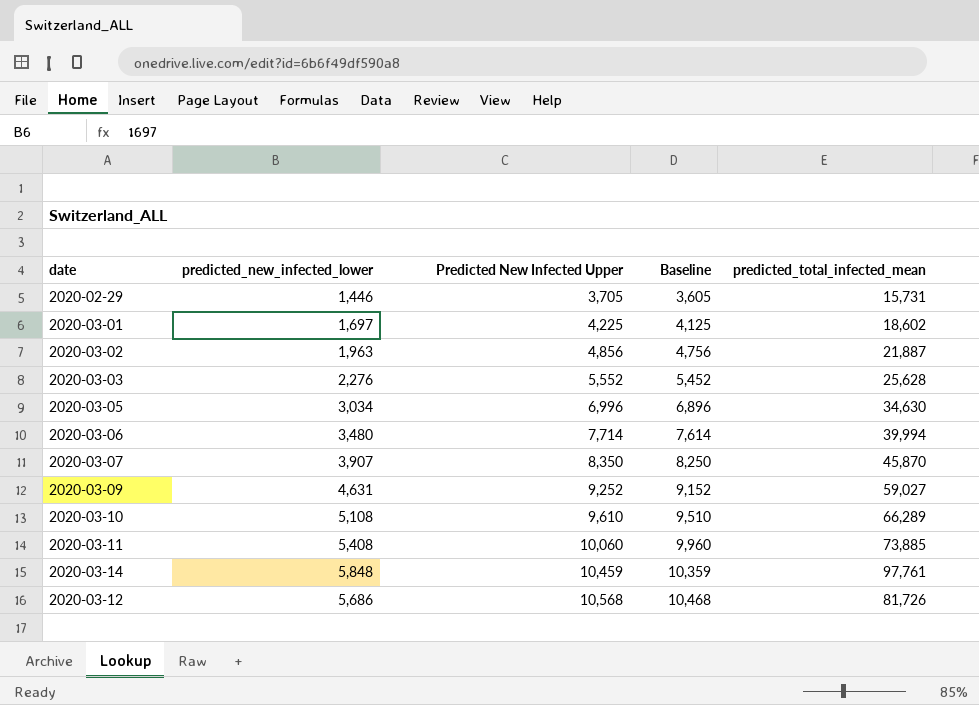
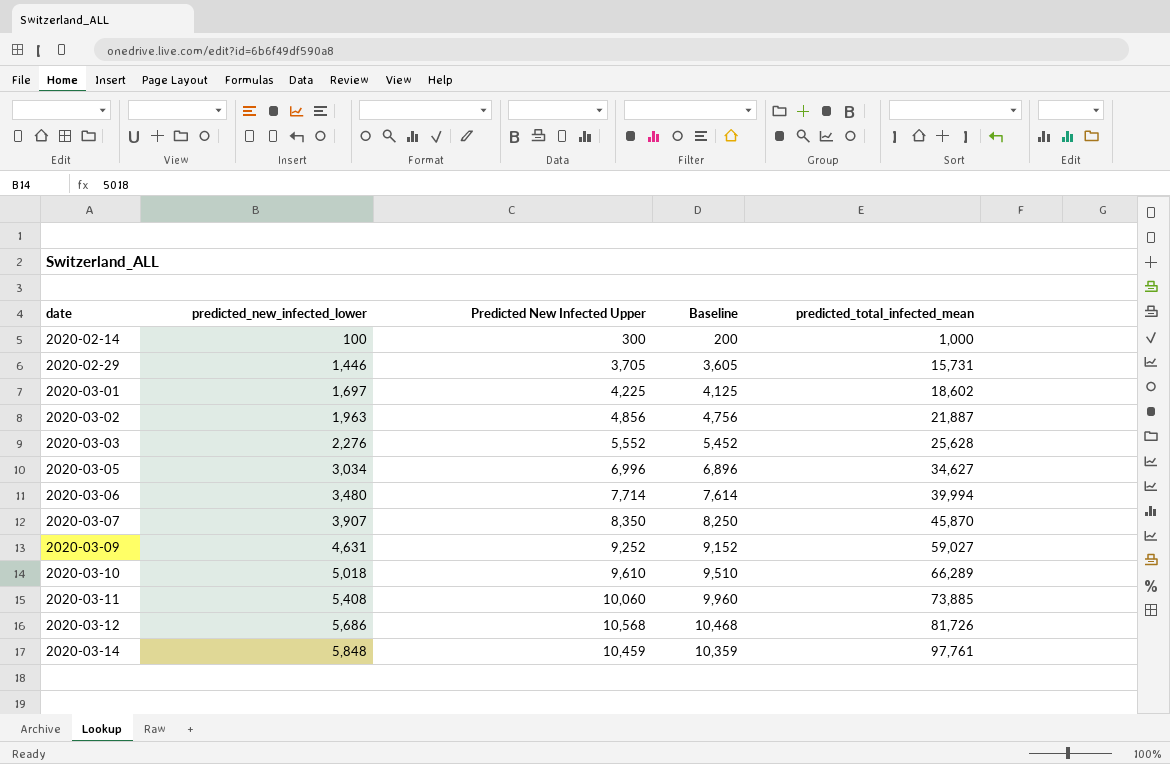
row order: Predicted New Infected Upper ascending -> date ascending
row 2020-02-14: none -> 100 | 300 | 200 | 1,000
2020-03-05 | predicted_total_infected_mean: 34,630 -> 34,627
2020-03-10 | predicted_new_infected_lower: 5,108 -> 5,018

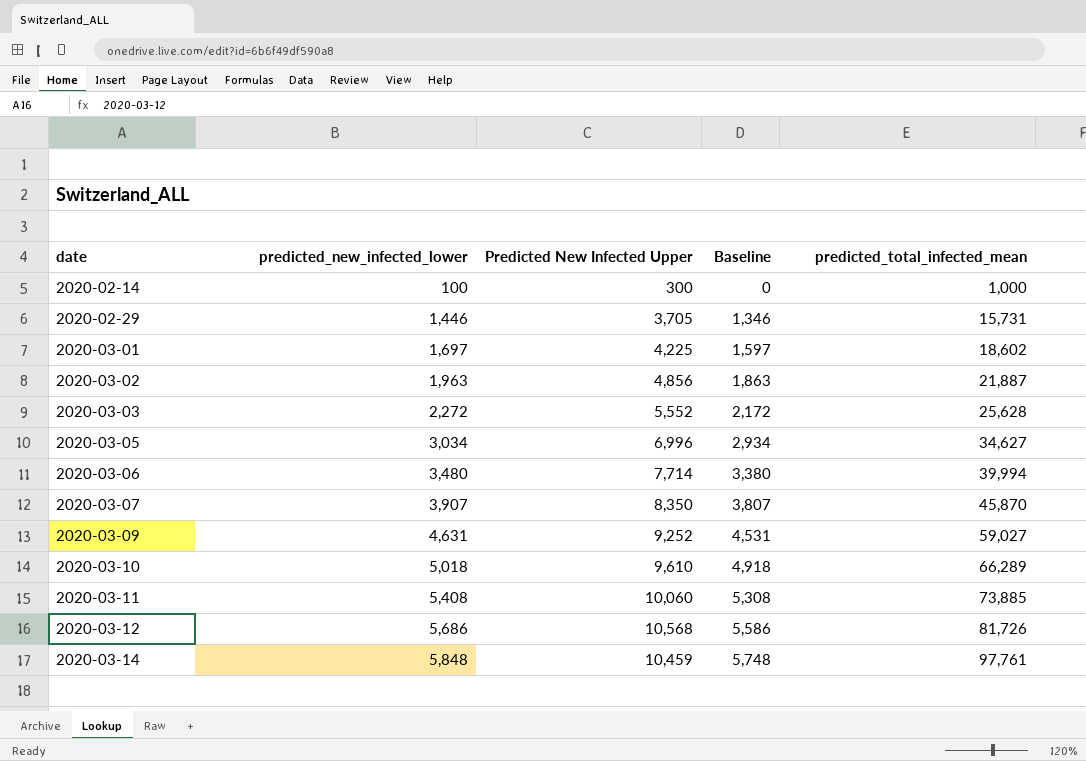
column Baseline | formula: [Predicted New Infected Upper] - 100 -> [predicted_new_infected_lower] - 100
2020-03-03 | predicted_new_infected_lower: 2,276 -> 2,272

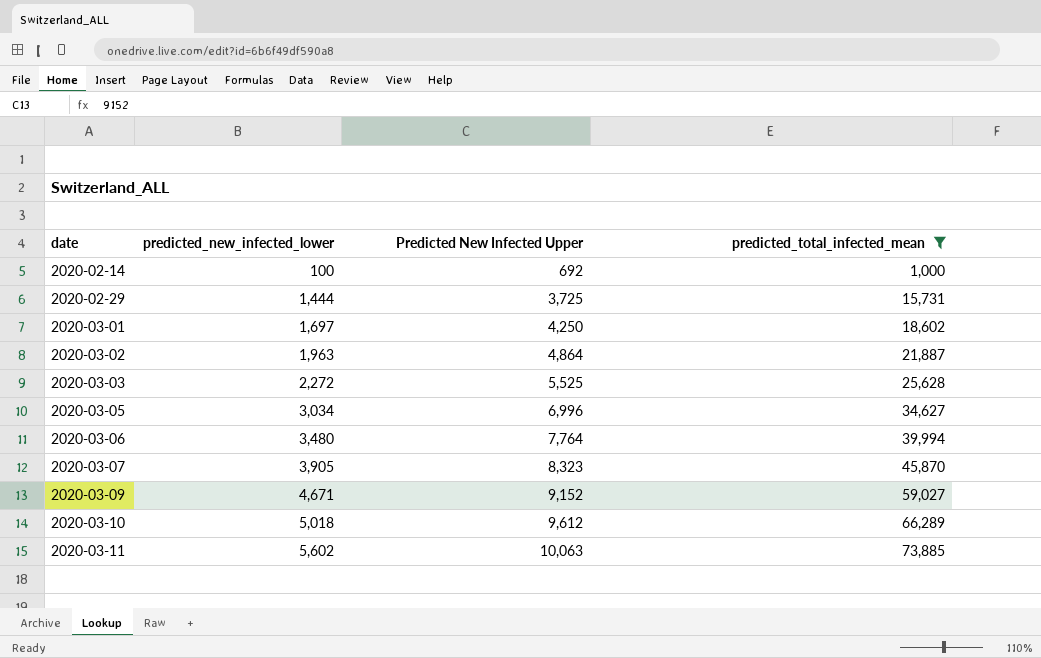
filter: none -> predicted_total_infected_mean <= 73,885
column Baseline | formula: [predicted_new_infected_lower] - 100 -> none
2020-02-14 | Predicted New Infected Upper: 300 -> 692
2020-02-29 | predicted_new_infected_lower: 1,446 -> 1,444
2020-02-29 | Predicted New Infected Upper: 3,705 -> 3,725
2020-03-01 | Predicted New Infected Upper: 4,225 -> 4,250
2020-03-02 | Predicted New Infected Upper: 4,856 -> 4,864
2020-03-03 | Predicted New Infected Upper: 5,552 -> 5,525
2020-03-06 | Predicted New Infected Upper: 7,714 -> 7,764
2020-03-07 | predicted_new_infected_lower: 3,907 -> 3,905
2020-03-07 | Predicted New Infected Upper: 8,350 -> 8,323
2020-03-09 | predicted_new_infected_lower: 4,631 -> 4,671
2020-03-09 | Predicted New Infected Upper: 9,252 -> 9,152
2020-03-10 | Predicted New Infected Upper: 9,610 -> 9,612
2020-03-11 | predicted_new_infected_lower: 5,408 -> 5,602
2020-03-11 | Predicted New Infected Upper: 10,060 -> 10,063

